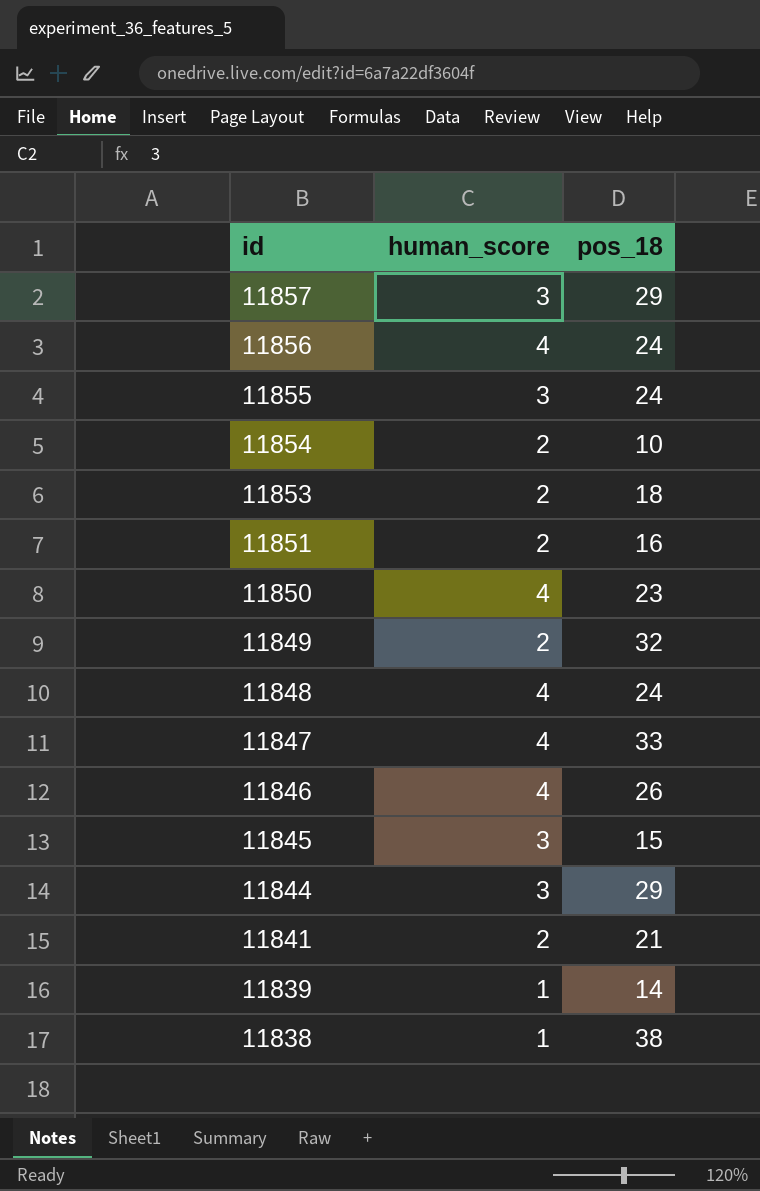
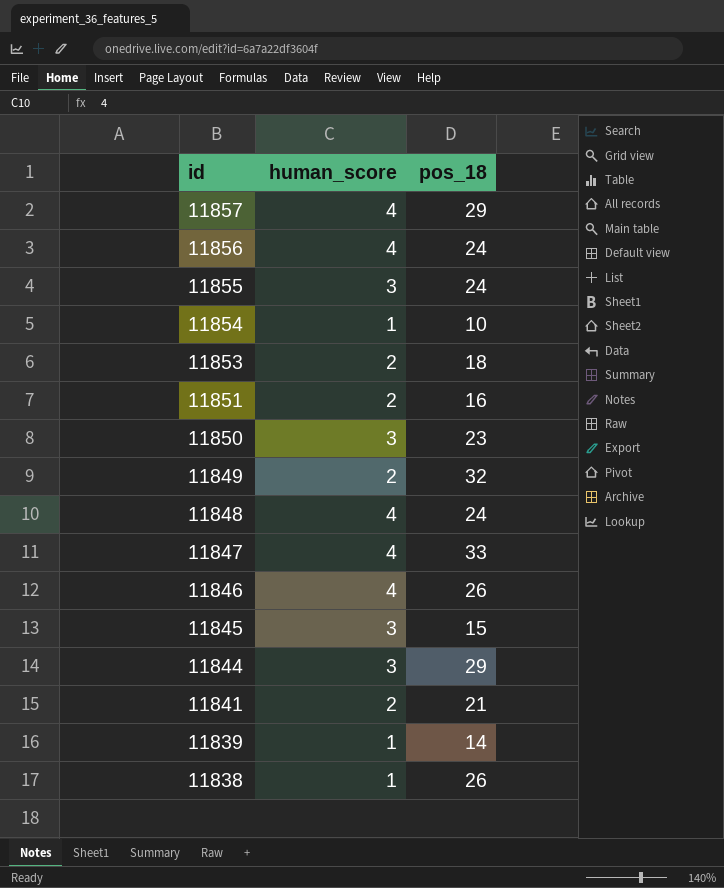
11857 | human_score: 3 -> 4
11854 | human_score: 2 -> 1
11850 | human_score: 4 -> 3
11838 | pos_18: 38 -> 26

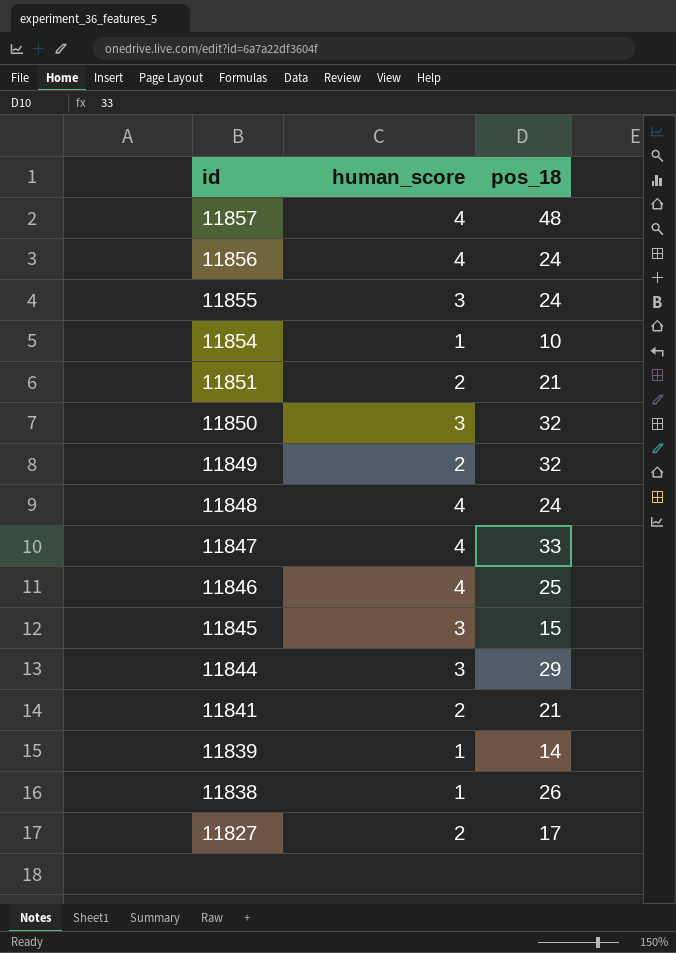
row 11853: 2 | 18 -> none
11857 | pos_18: 29 -> 48
11851 | pos_18: 16 -> 21
11850 | pos_18: 23 -> 32
11846 | pos_18: 26 -> 25
row 11827: none -> 2 | 17

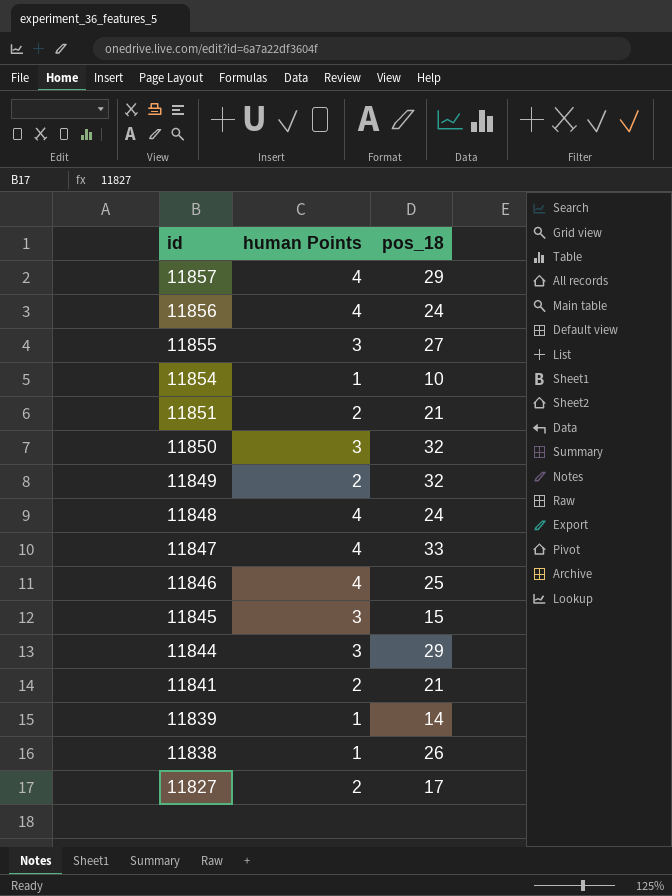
column name: human_score -> human Points
11857 | pos_18: 48 -> 29
11855 | pos_18: 24 -> 27

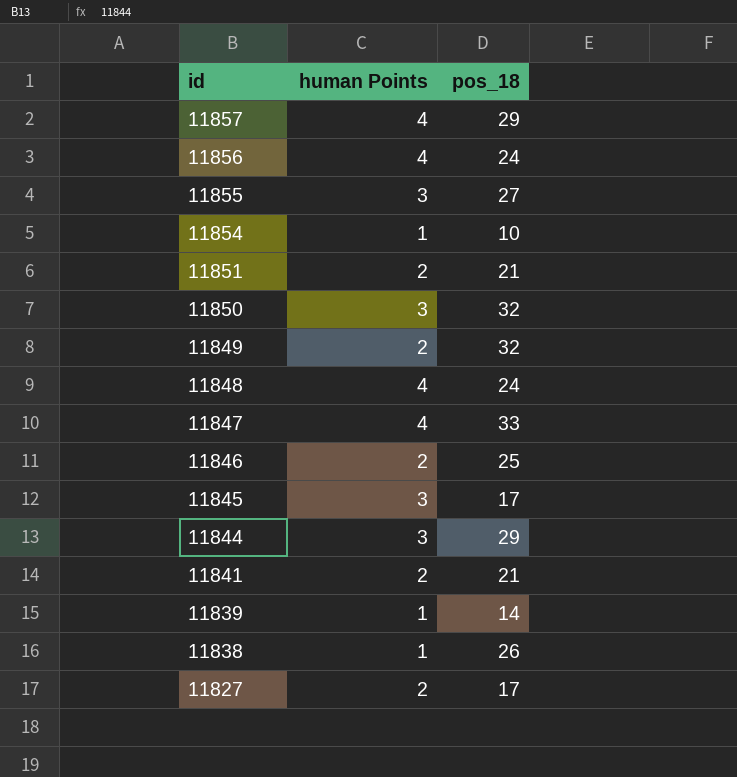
11846 | human Points: 4 -> 2
11845 | pos_18: 15 -> 17

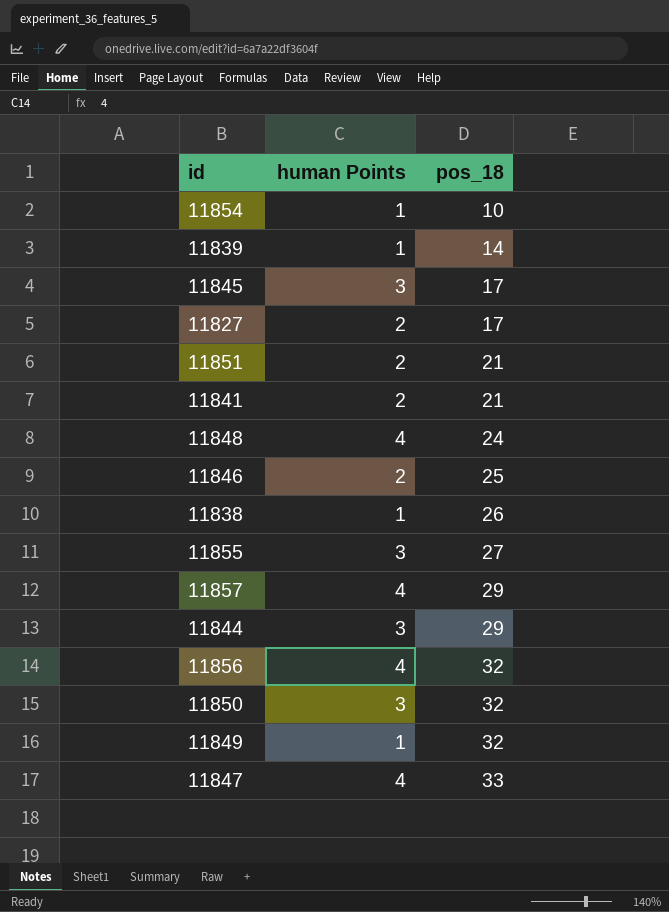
row order: id descending -> pos_18 ascending
11856 | pos_18: 24 -> 32
11849 | human Points: 2 -> 1

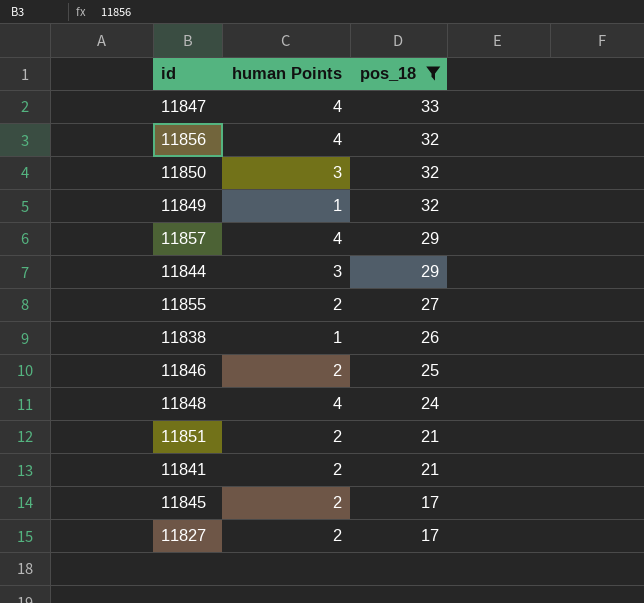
filter: none -> pos_18 >= 17
row order: pos_18 ascending -> pos_18 descending
11855 | human Points: 3 -> 2
11845 | human Points: 3 -> 2

